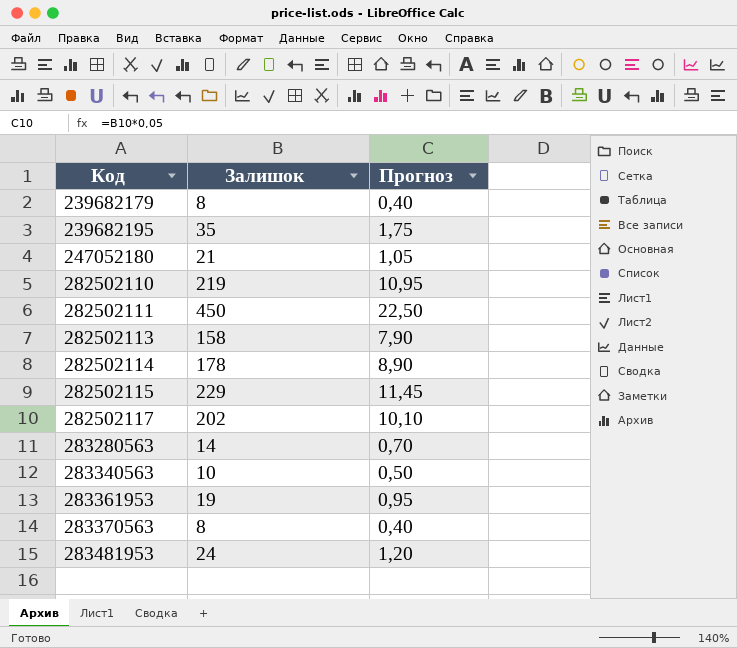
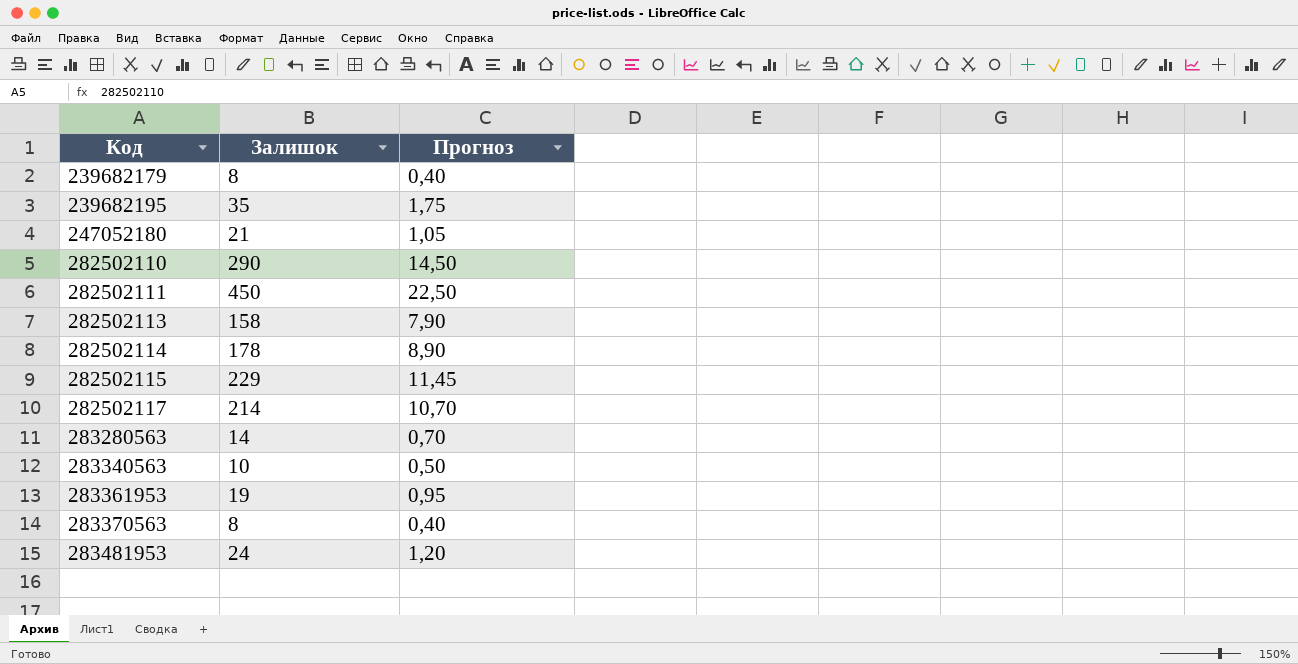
282502110 | Залишок: 219 -> 290
282502110 | Прогноз: 10,95 -> 14,50
282502117 | Залишок: 202 -> 214
282502117 | Прогноз: 10,10 -> 10,70

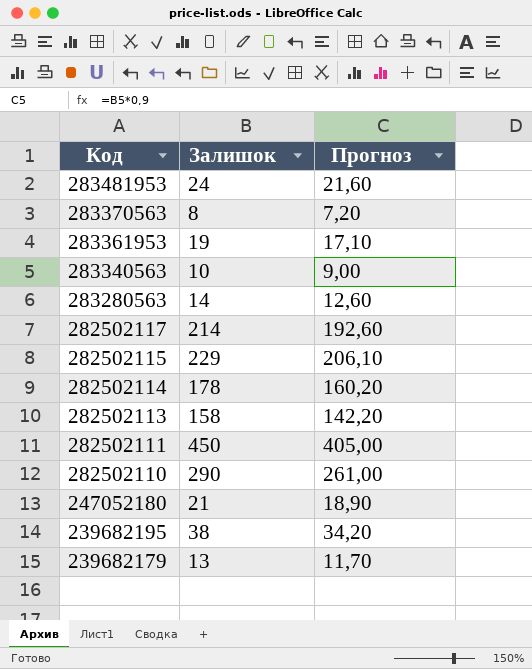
row order: Код ascending -> Код descending
column Прогноз | formula: [Залишок] * 0,05 -> [Залишок] * 0,9
239682195 | Залишок: 35 -> 38
239682179 | Залишок: 8 -> 13

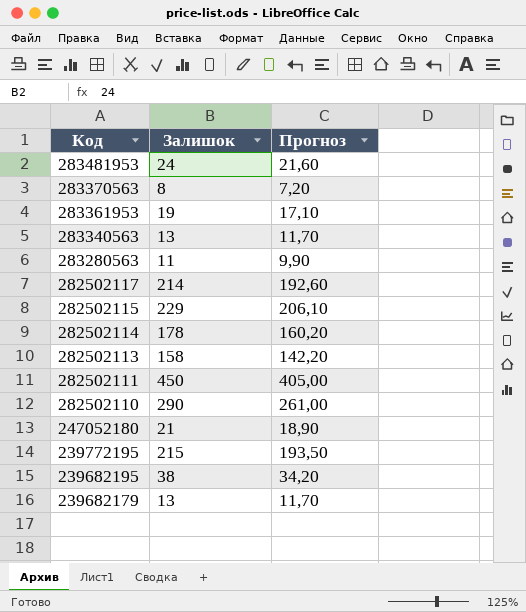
283340563 | Залишок: 10 -> 13
283340563 | Прогноз: 9,00 -> 11,70
283280563 | Залишок: 14 -> 11
283280563 | Прогноз: 12,60 -> 9,90
row 239772195: none -> 215 | 193,50

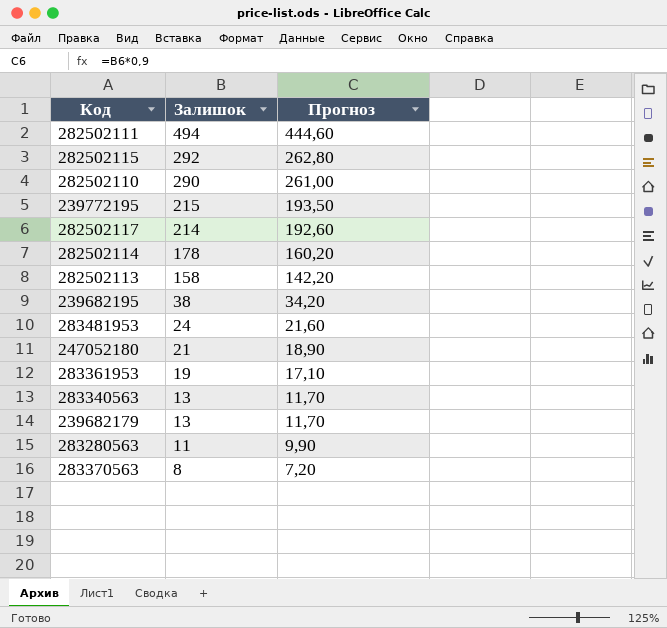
row order: Код descending -> Залишок descending
282502111 | Залишок: 450 -> 494
282502111 | Прогноз: 405,00 -> 444,60
282502115 | Залишок: 229 -> 292
282502115 | Прогноз: 206,10 -> 262,80

